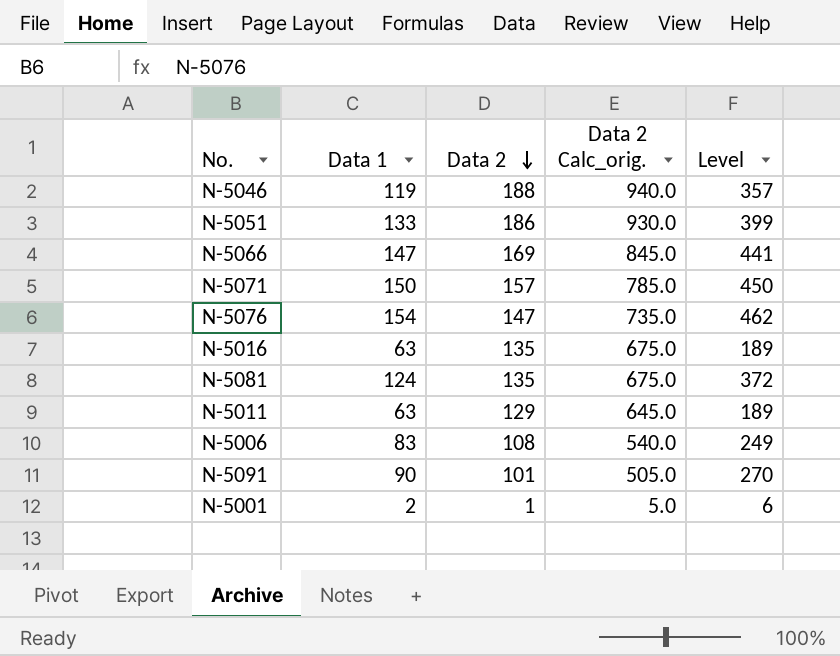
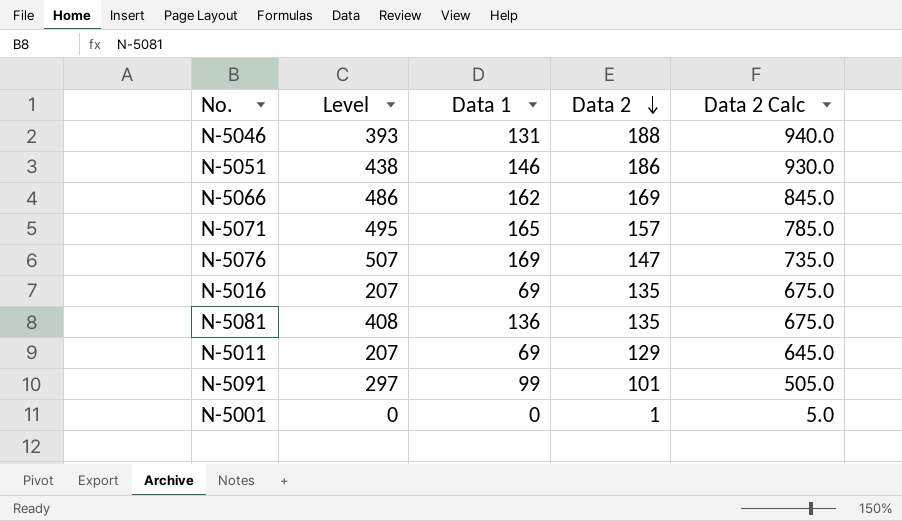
column Level | position: 5 -> 2
column name: Data 2 Calc_orig. -> Data 2 Calc
row N-5006: 83 | 108 | 540.0 | 249 -> none
N-5046 | Level: 357 -> 393
N-5046 | Data 1: 119 -> 131
N-5051 | Level: 399 -> 438
N-5051 | Data 1: 133 -> 146
N-5066 | Level: 441 -> 486
N-5066 | Data 1: 147 -> 162
N-5071 | Level: 450 -> 495
N-5071 | Data 1: 150 -> 165
N-5076 | Level: 462 -> 507
N-5076 | Data 1: 154 -> 169
N-5016 | Level: 189 -> 207
N-5016 | Data 1: 63 -> 69
N-5081 | Level: 372 -> 408
N-5081 | Data 1: 124 -> 136
N-5011 | Level: 189 -> 207
N-5011 | Data 1: 63 -> 69
N-5091 | Level: 270 -> 297
N-5091 | Data 1: 90 -> 99
N-5001 | Level: 6 -> 0
N-5001 | Data 1: 2 -> 0

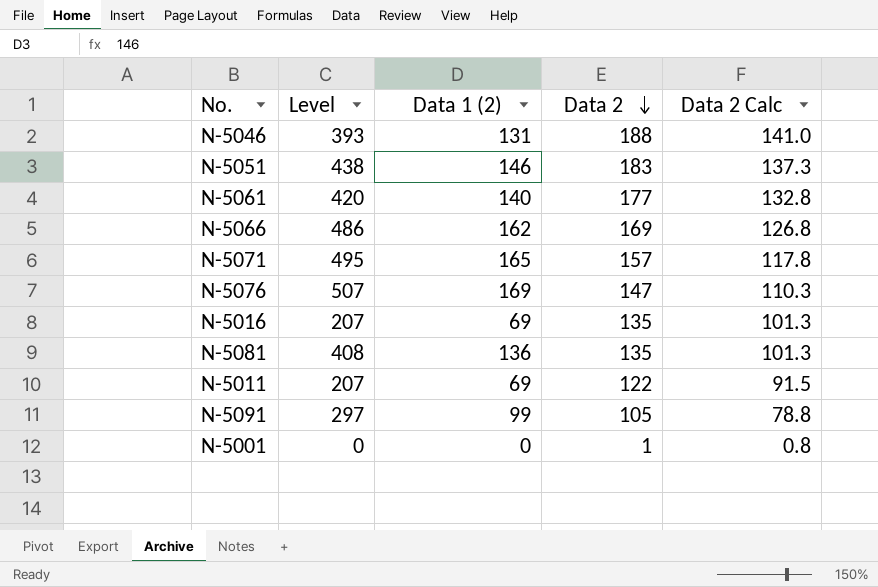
column name: Data 1 -> Data 1 (2)
column Data 2 Calc | formula: [Data 2] * 5 -> [Data 2] * 0.75
N-5051 | Data 2: 186 -> 183
row N-5061: none -> 420 | 140 | 177 | 132.8
N-5011 | Data 2: 129 -> 122
N-5091 | Data 2: 101 -> 105

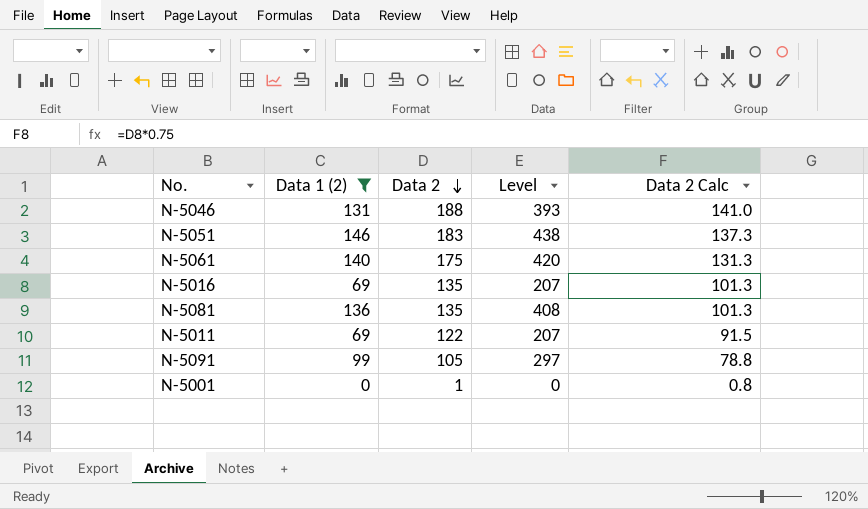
filter: none -> Data 1 (2) <= 146
column Level | position: 2 -> 4
N-5061 | Data 2: 177 -> 175
N-5061 | Data 2 Calc: 132.8 -> 131.3

